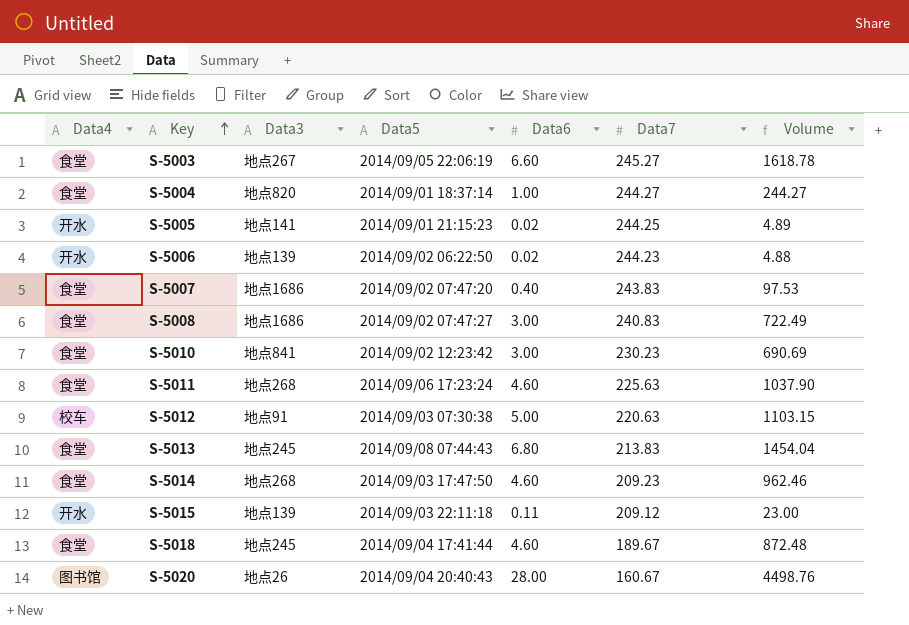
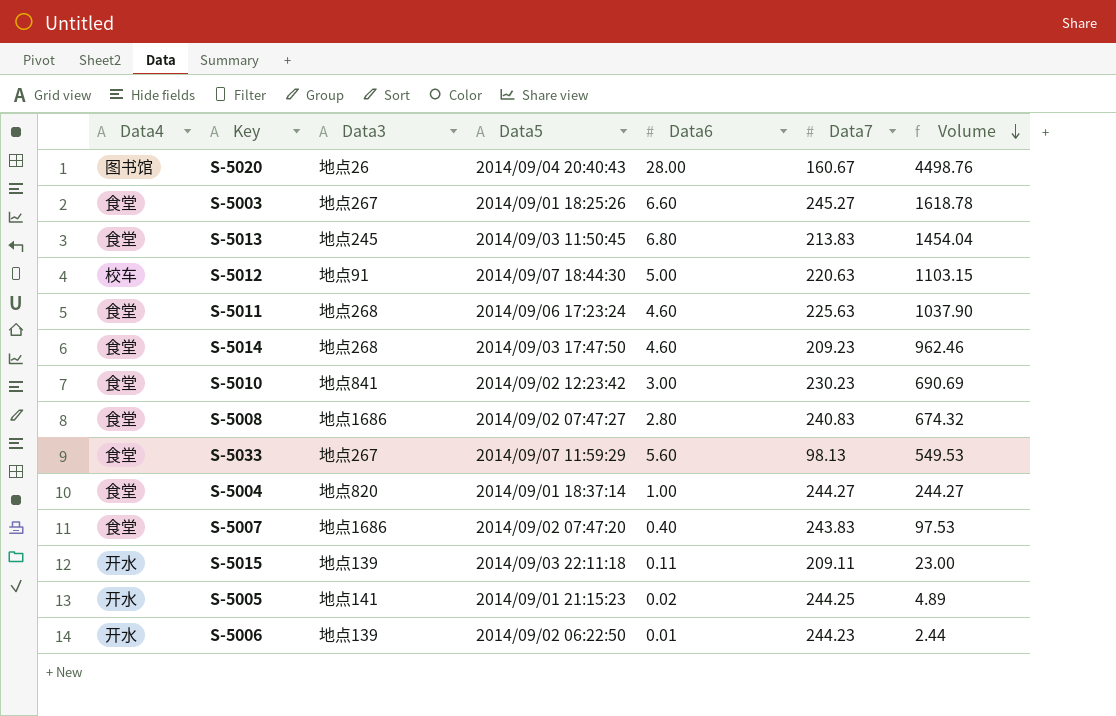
row order: Key ascending -> Volume descending
row S-5018: 食堂 | 地点245 | 2014/09/04 17:41:44 | 4.60 | 189.67 | 872.48 -> none
S-5003 | Data5: 2014/09/05 22:06:19 -> 2014/09/01 18:25:26
S-5013 | Data5: 2014/09/08 07:44:43 -> 2014/09/03 11:50:45
S-5012 | Data5: 2014/09/03 07:30:38 -> 2014/09/07 18:44:30
S-5008 | Data6: 3.00 -> 2.80
S-5008 | Volume: 722.49 -> 674.32
row S-5033: none -> 食堂 | 地点267 | 2014/09/07 11:59:29 | 5.60 | 98.13 | 549.53
S-5015 | Data7: 209.12 -> 209.11
S-5006 | Data6: 0.02 -> 0.01
S-5006 | Volume: 4.88 -> 2.44

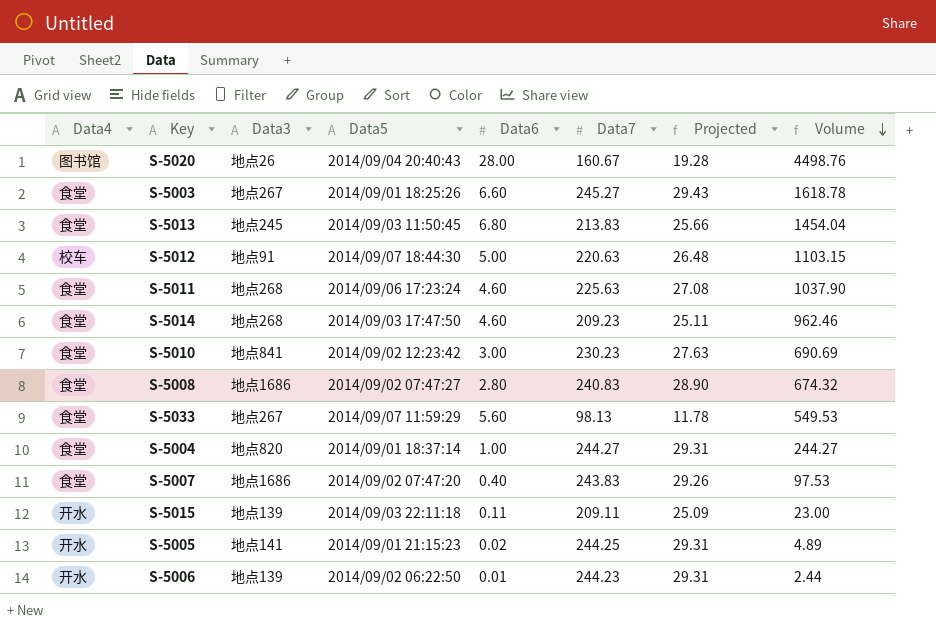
column Projected | formula: none -> [Data7] * 0.12

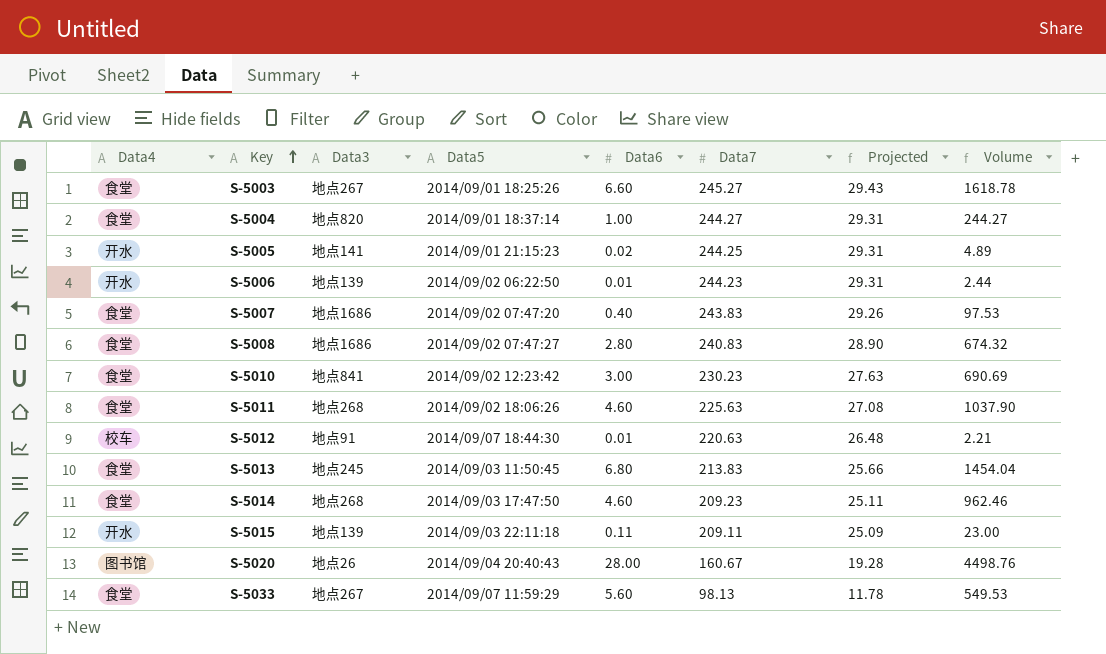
row order: Volume descending -> Key ascending
S-5011 | Data5: 2014/09/06 17:23:24 -> 2014/09/02 18:06:26
S-5012 | Data6: 5.00 -> 0.01
S-5012 | Volume: 1103.15 -> 2.21

